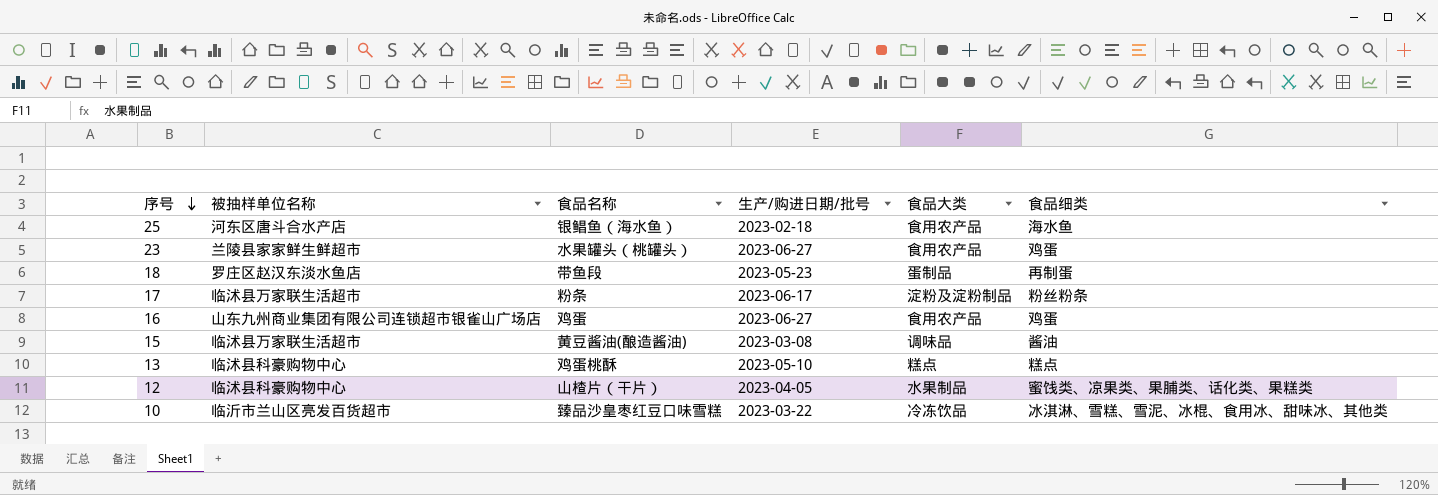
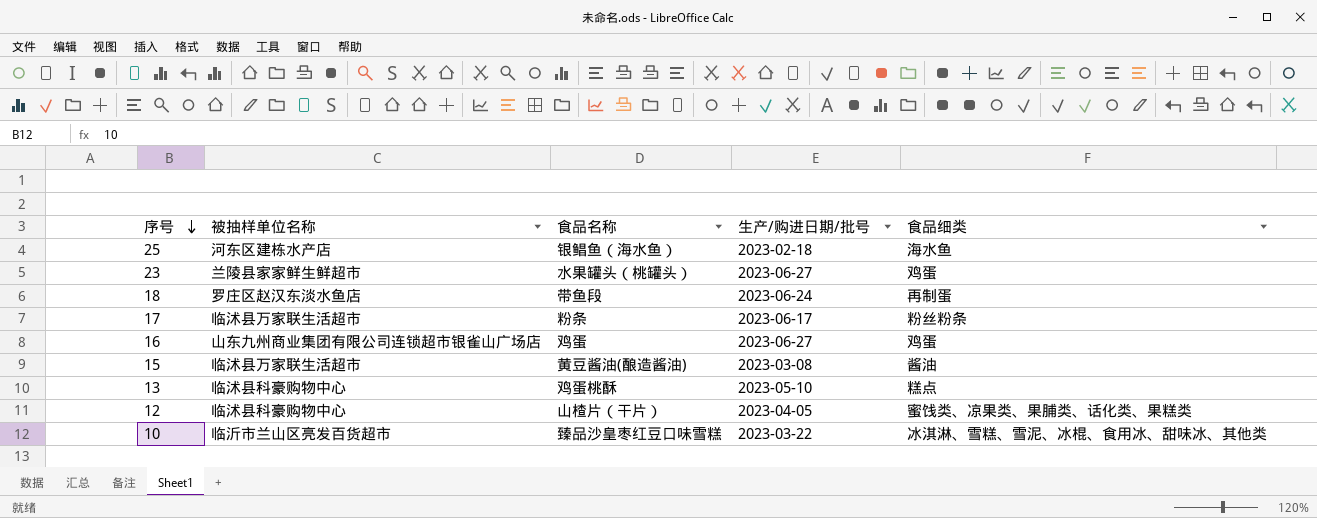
column 食品大类 | position: 5 -> none
25 | 被抽样单位名称: 河东区唐斗合水产店 -> 河东区建栋水产店
18 | 生产/购进日期/批号: 2023-05-23 -> 2023-06-24

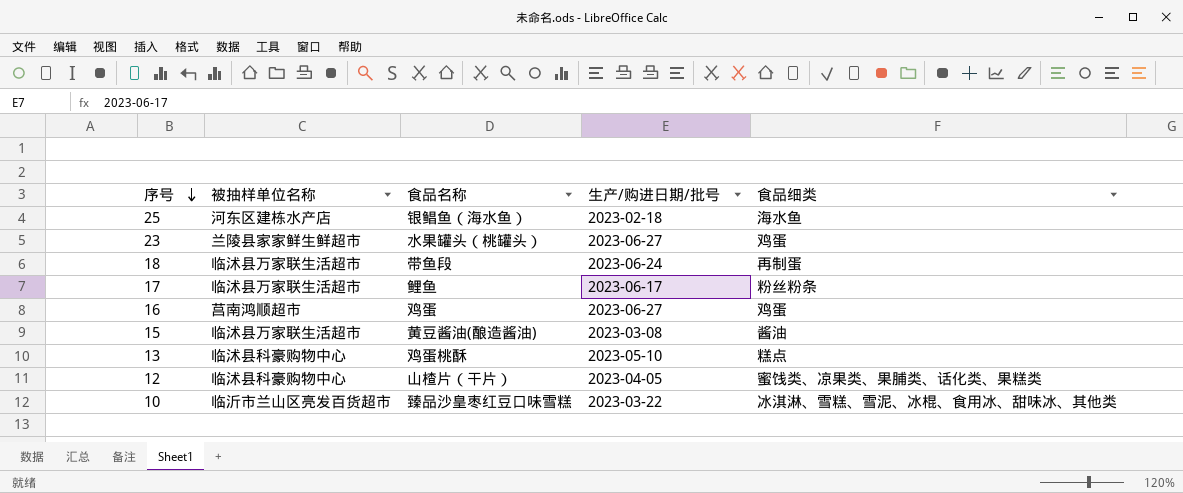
18 | 被抽样单位名称: 罗庄区赵汉东淡水鱼店 -> 临沭县万家联生活超市
17 | 食品名称: 粉条 -> 鲤鱼
16 | 被抽样单位名称: 山东九州商业集团有限公司连锁超市银雀山广场店 -> 莒南鸿顺超市

